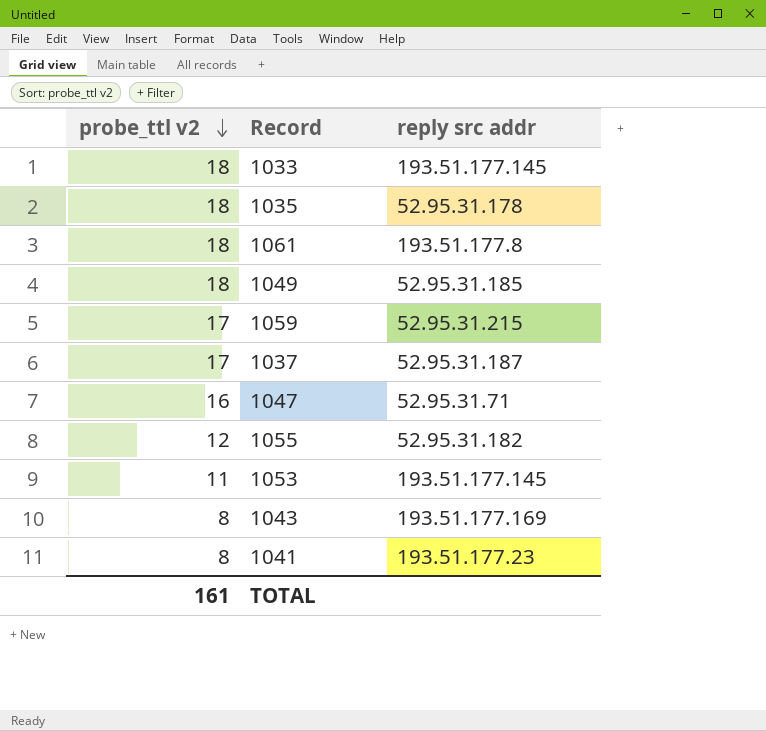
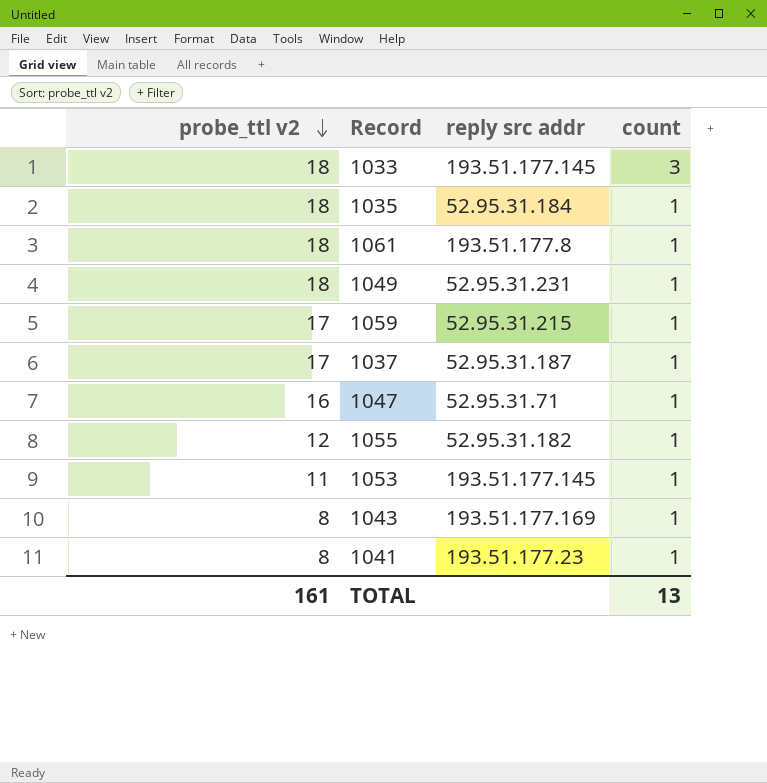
column count | position: none -> 4
1035 | reply src addr: 52.95.31.178 -> 52.95.31.184
1049 | reply src addr: 52.95.31.185 -> 52.95.31.231

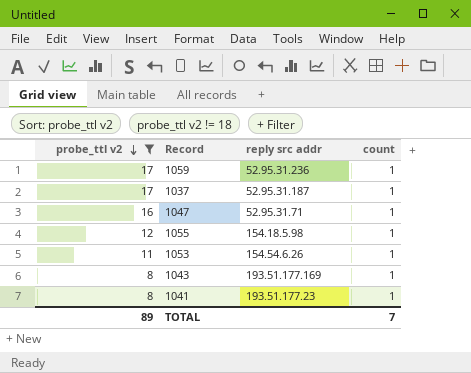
filter: none -> probe_ttl v2 != 18
1059 | reply src addr: 52.95.31.215 -> 52.95.31.236
1055 | reply src addr: 52.95.31.182 -> 154.18.5.98
1053 | reply src addr: 193.51.177.145 -> 154.54.6.26
TOTAL | probe_ttl v2: 161 -> 89
TOTAL | count: 13 -> 7

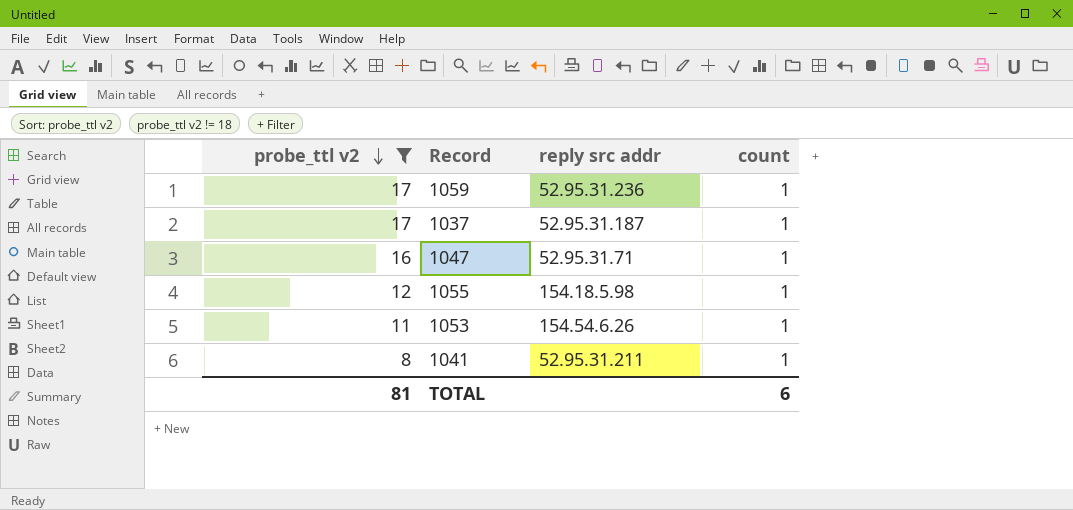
row 1043: 8 | 193.51.177.169 | 1 -> none
1041 | reply src addr: 193.51.177.23 -> 52.95.31.211
TOTAL | probe_ttl v2: 89 -> 81
TOTAL | count: 7 -> 6

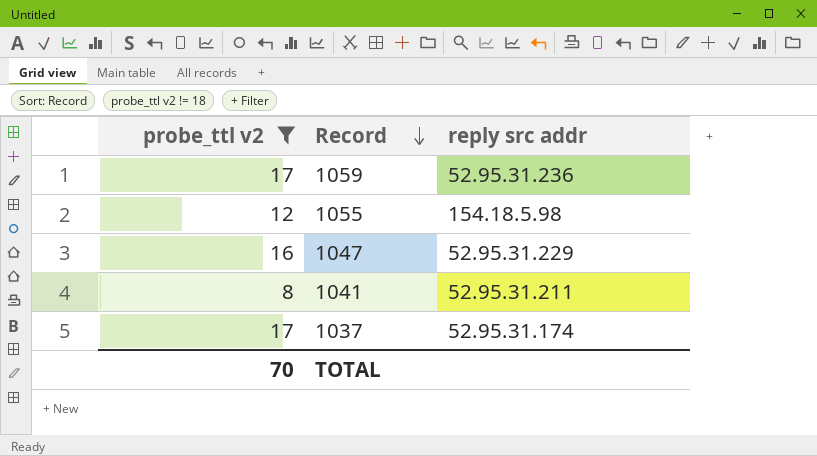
row order: probe_ttl v2 descending -> Record descending
column count | position: 4 -> none
row 1053: 11 | 154.54.6.26 | 1 -> none
1047 | reply src addr: 52.95.31.71 -> 52.95.31.229
1037 | reply src addr: 52.95.31.187 -> 52.95.31.174
TOTAL | probe_ttl v2: 81 -> 70

